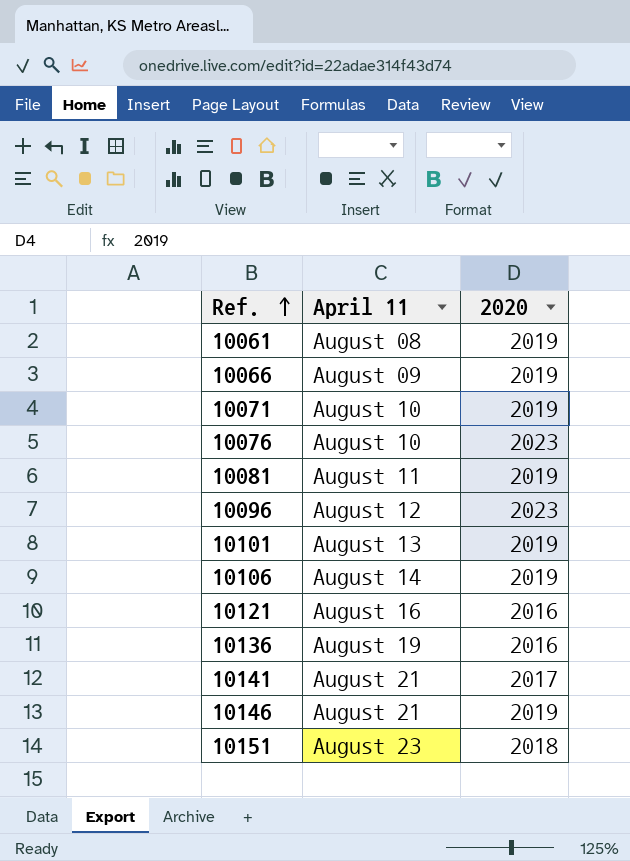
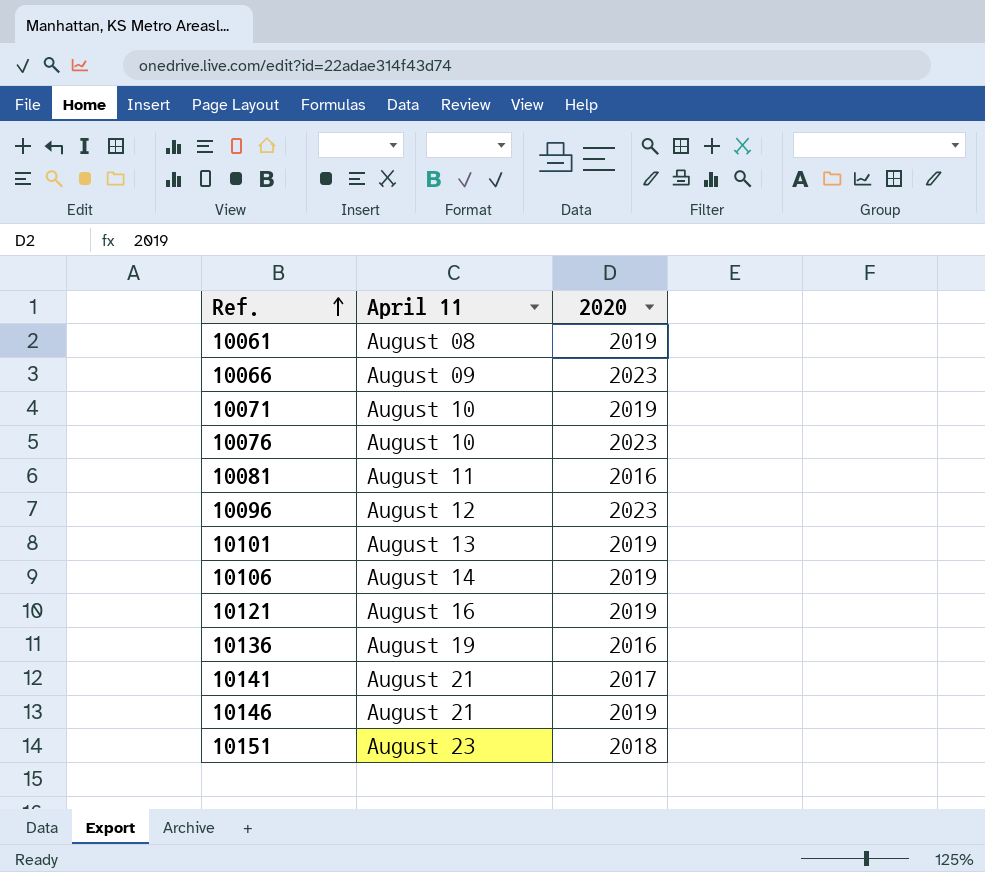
10066 | 2020: 2019 -> 2023
10081 | 2020: 2019 -> 2016
10121 | 2020: 2016 -> 2019

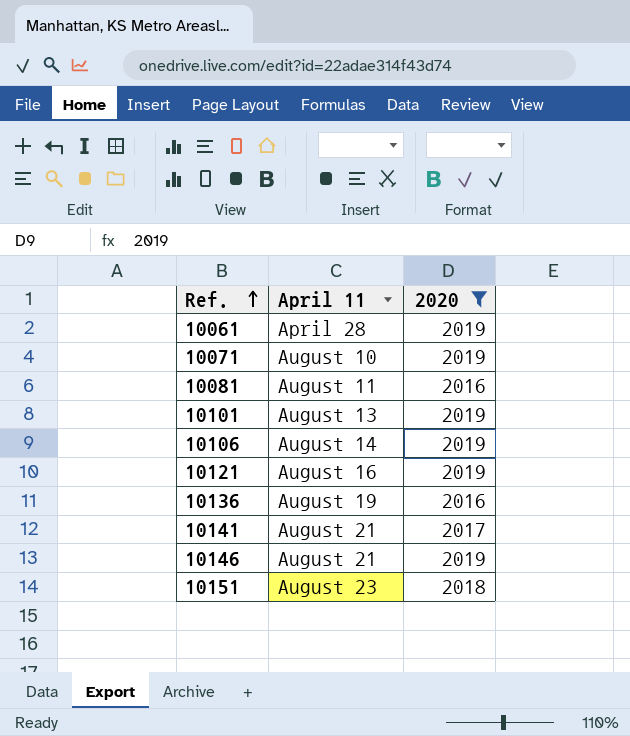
filter: none -> 2020 != 2023
10061 | April 11: August 08 -> April 28

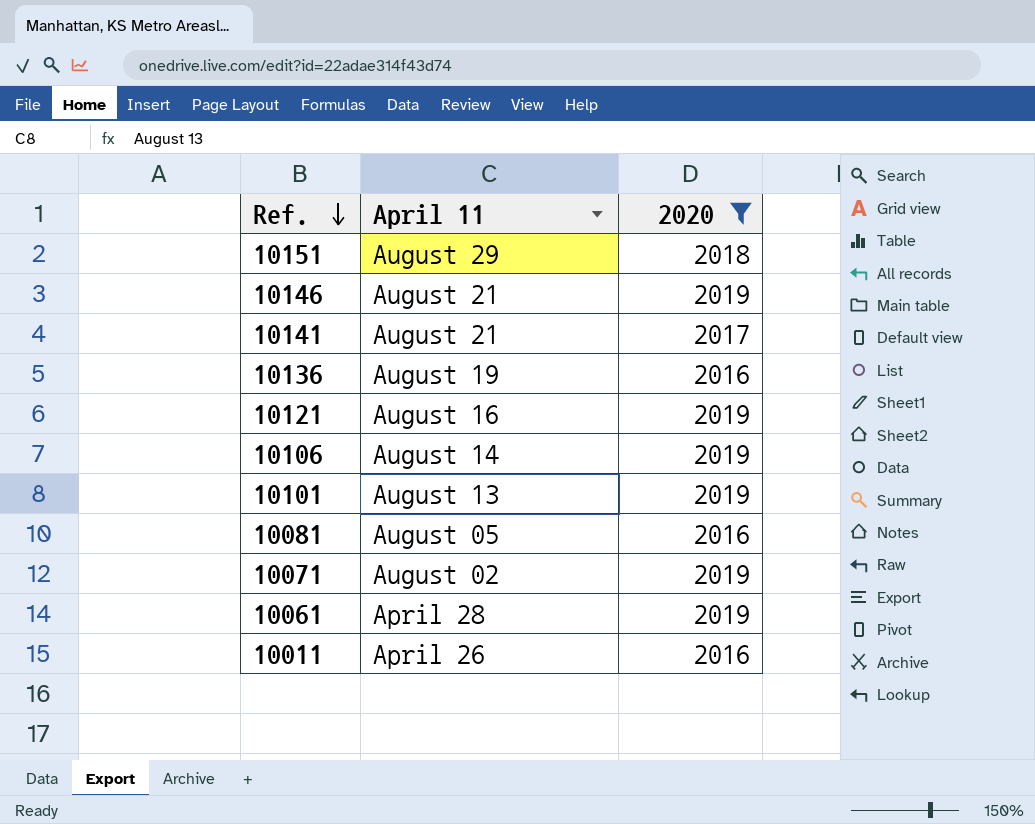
row order: Ref. ascending -> Ref. descending
10151 | April 11: August 23 -> August 29
10081 | April 11: August 11 -> August 05
10071 | April 11: August 10 -> August 02
row 10011: none -> April 26 | 2016

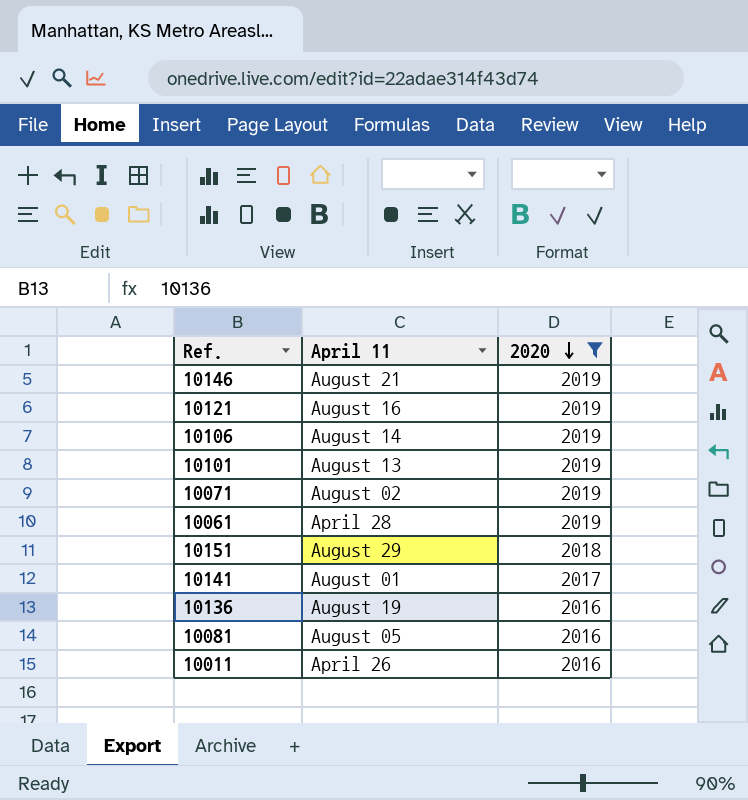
row order: Ref. descending -> 2020 descending
10141 | April 11: August 21 -> August 01

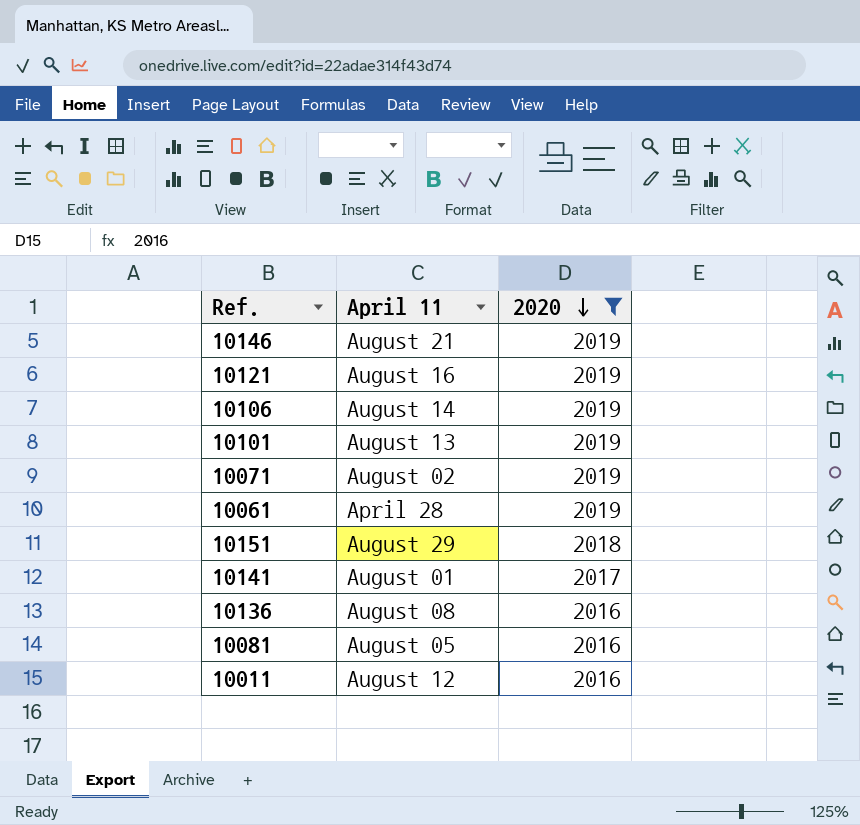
10136 | April 11: August 19 -> August 08
10011 | April 11: April 26 -> August 12

